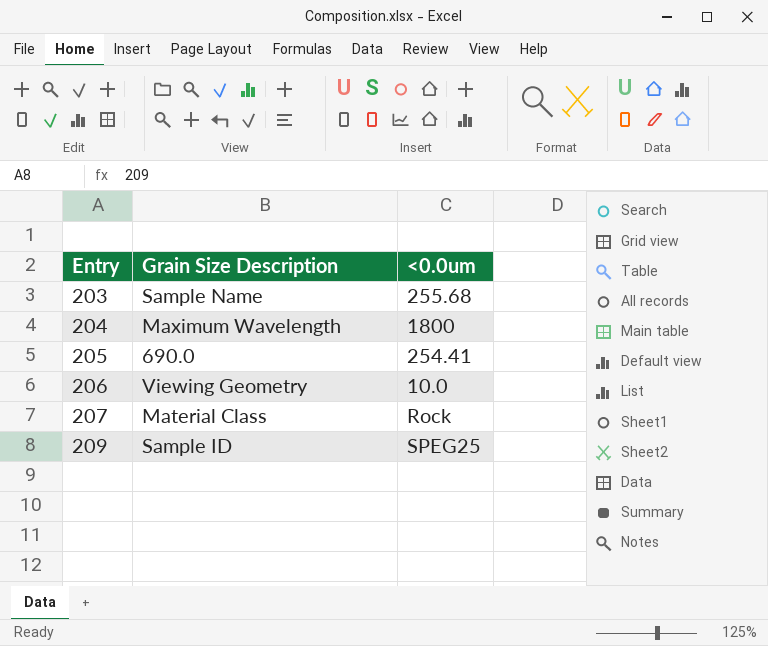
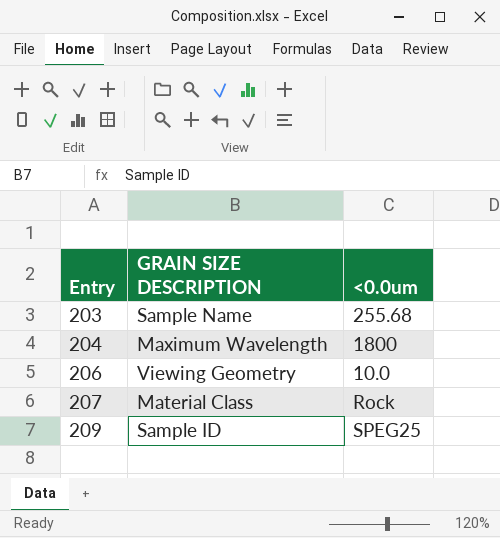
column name: Grain Size Description -> GRAIN SIZE DESCRIPTION
row 205: 690.0 | 254.41 -> none

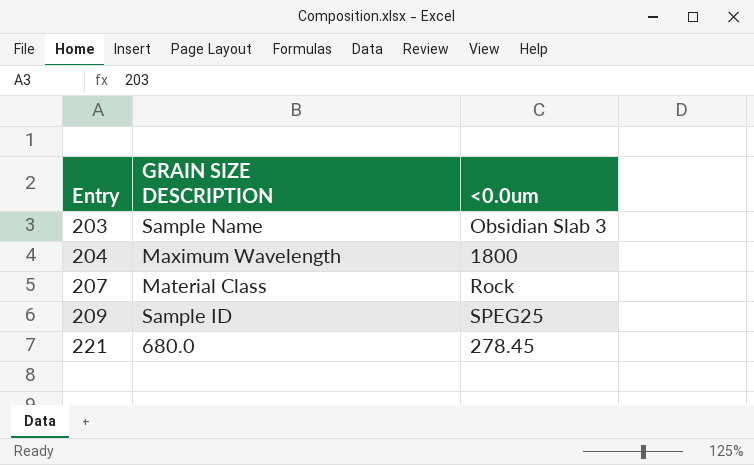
row 206: Viewing Geometry | 10.0 -> none
203 | <0.0um: 255.68 -> Obsidian Slab 3
row 221: none -> 680.0 | 278.45

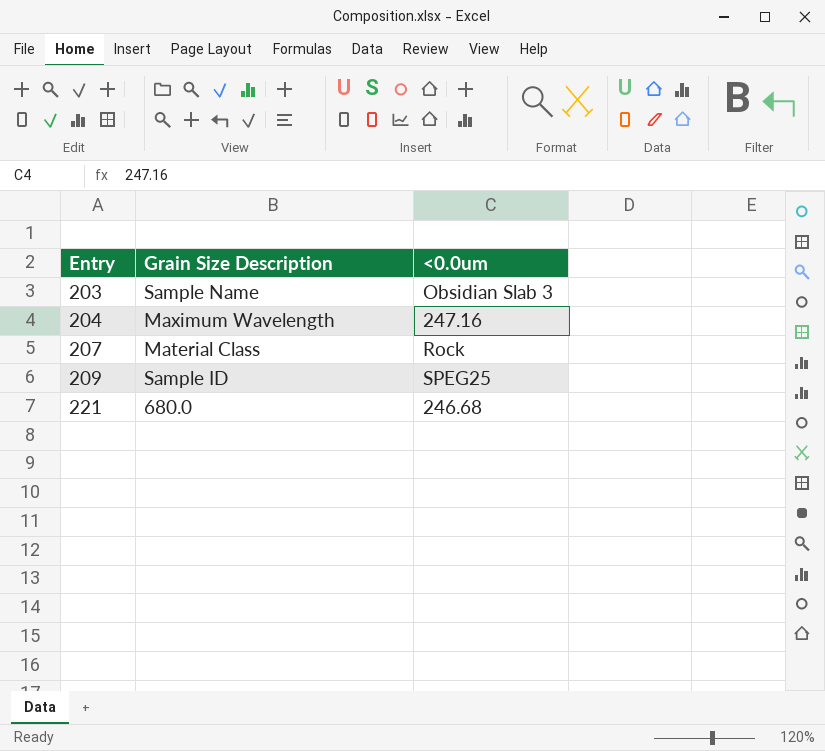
column name: GRAIN SIZE DESCRIPTION -> Grain Size Description
204 | <0.0um: 1800 -> 247.16
221 | <0.0um: 278.45 -> 246.68

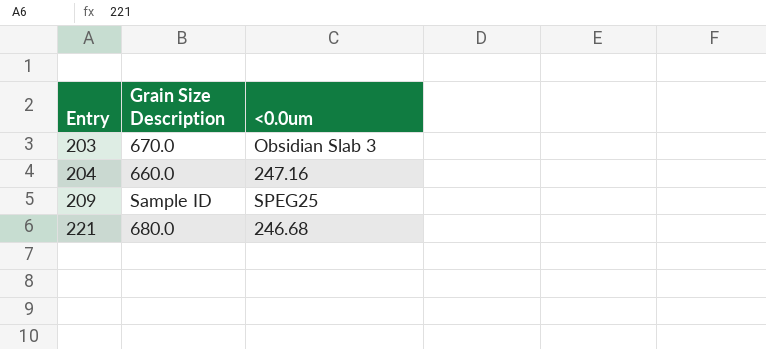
row 207: Material Class | Rock -> none
203 | Grain Size Description: Sample Name -> 670.0
204 | Grain Size Description: Maximum Wavelength -> 660.0

